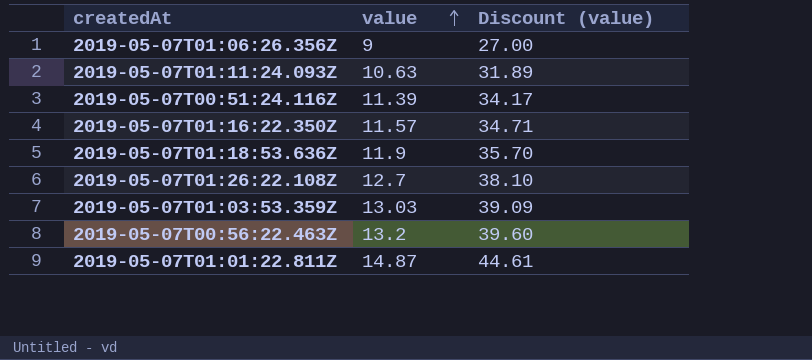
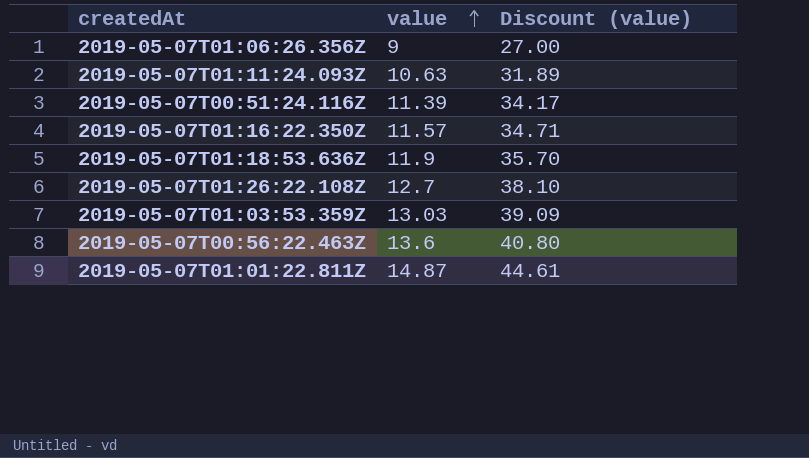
2019-05-07T00:56:22.463Z | value: 13.2 -> 13.6
2019-05-07T00:56:22.463Z | Discount (value): 39.60 -> 40.80

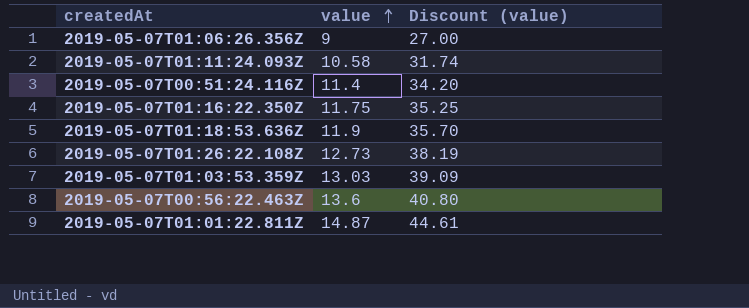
2019-05-07T01:11:24.093Z | value: 10.63 -> 10.58
2019-05-07T01:11:24.093Z | Discount (value): 31.89 -> 31.74
2019-05-07T00:51:24.116Z | value: 11.39 -> 11.4
2019-05-07T00:51:24.116Z | Discount (value): 34.17 -> 34.20
2019-05-07T01:16:22.350Z | value: 11.57 -> 11.75
2019-05-07T01:16:22.350Z | Discount (value): 34.71 -> 35.25
2019-05-07T01:26:22.108Z | value: 12.7 -> 12.73
2019-05-07T01:26:22.108Z | Discount (value): 38.10 -> 38.19

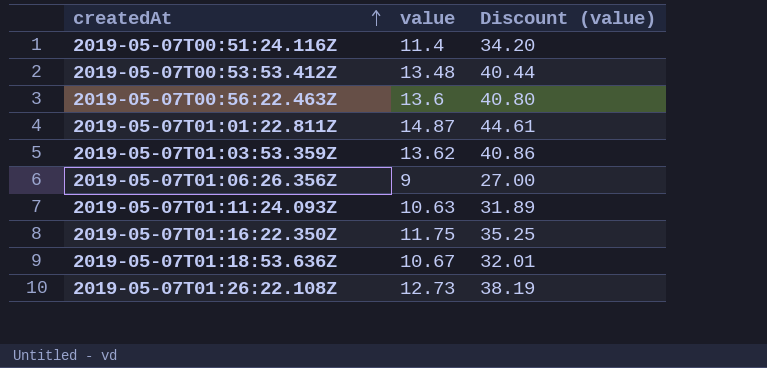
row order: value ascending -> createdAt ascending
row 2019-05-07T00:53:53.412Z: none -> 13.48 | 40.44
2019-05-07T01:03:53.359Z | value: 13.03 -> 13.62
2019-05-07T01:03:53.359Z | Discount (value): 39.09 -> 40.86
2019-05-07T01:11:24.093Z | value: 10.58 -> 10.63
2019-05-07T01:11:24.093Z | Discount (value): 31.74 -> 31.89
2019-05-07T01:18:53.636Z | value: 11.9 -> 10.67
2019-05-07T01:18:53.636Z | Discount (value): 35.70 -> 32.01

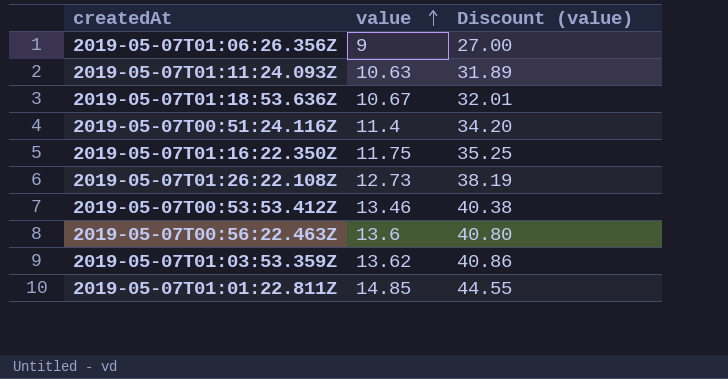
row order: createdAt ascending -> value ascending
2019-05-07T00:53:53.412Z | value: 13.48 -> 13.46
2019-05-07T00:53:53.412Z | Discount (value): 40.44 -> 40.38
2019-05-07T01:01:22.811Z | value: 14.87 -> 14.85
2019-05-07T01:01:22.811Z | Discount (value): 44.61 -> 44.55

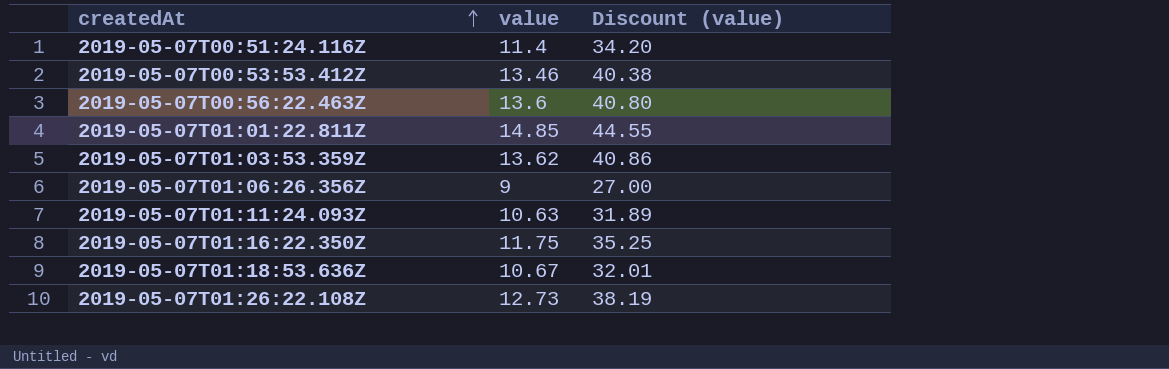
row order: value ascending -> createdAt ascending

